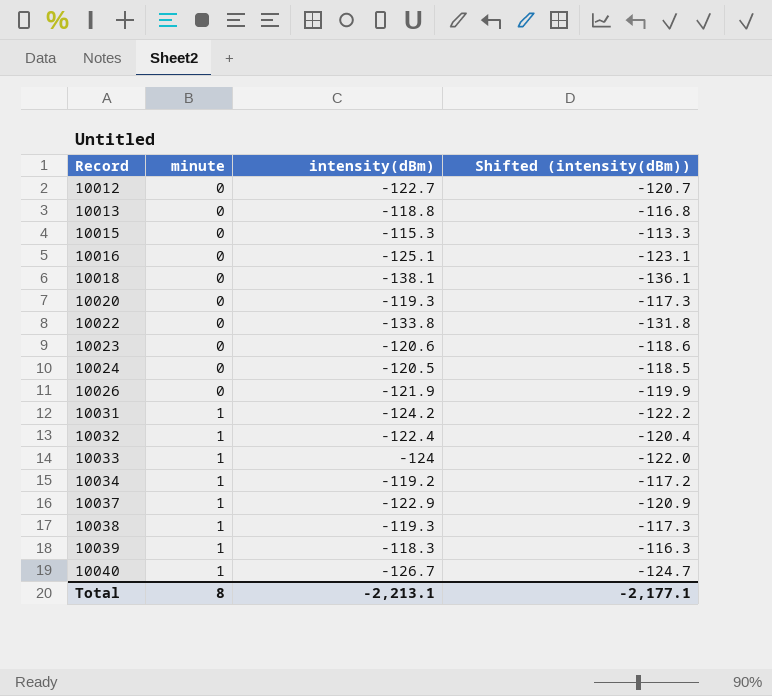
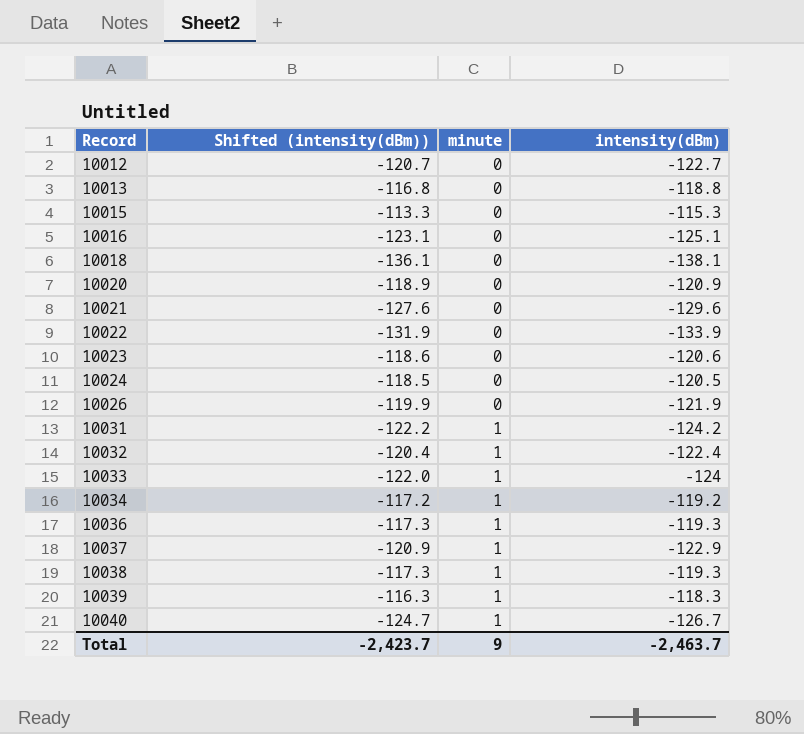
column Shifted (intensity(dBm)) | position: 4 -> 2
10020 | Shifted (intensity(dBm)): -117.3 -> -118.9
10020 | intensity(dBm): -119.3 -> -120.9
row 10021: none -> -127.6 | 0 | -129.6
10022 | Shifted (intensity(dBm)): -131.8 -> -131.9
10022 | intensity(dBm): -133.8 -> -133.9
row 10036: none -> -117.3 | 1 | -119.3
Total | Shifted (intensity(dBm)): -2,177.1 -> -2,423.7
Total | minute: 8 -> 9
Total | intensity(dBm): -2,213.1 -> -2,463.7

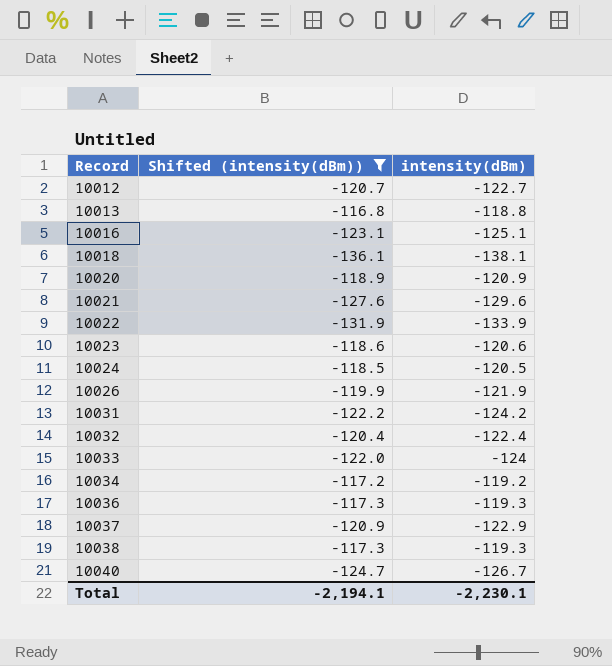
filter: none -> Shifted (intensity(dBm)) <= -116.8
column minute | position: 3 -> none
Total | Shifted (intensity(dBm)): -2,423.7 -> -2,194.1
Total | intensity(dBm): -2,463.7 -> -2,230.1

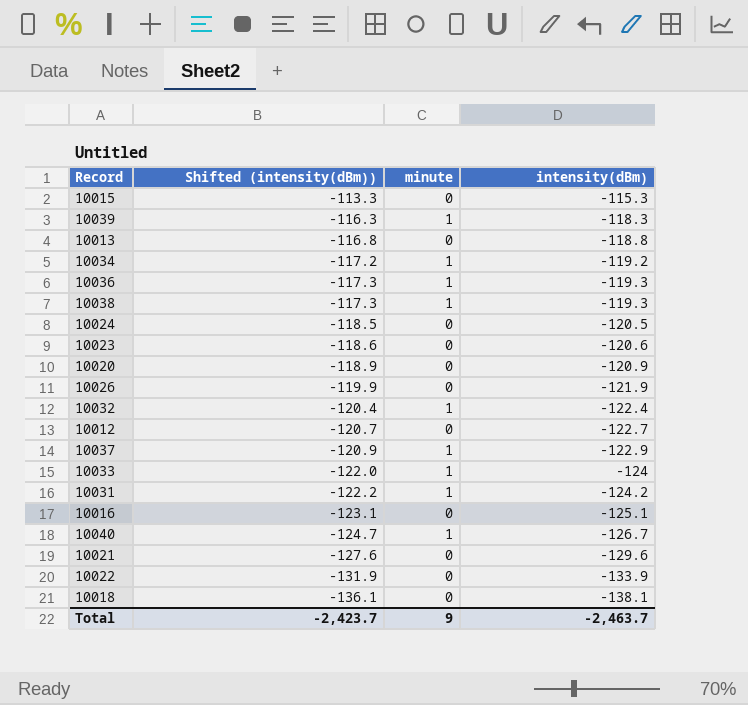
filter: Shifted (intensity(dBm)) <= -116.8 -> none
row order: Record ascending -> Shifted (intensity(dBm)) descending
column minute | position: none -> 3
Total | Shifted (intensity(dBm)): -2,194.1 -> -2,423.7
Total | intensity(dBm): -2,230.1 -> -2,463.7

